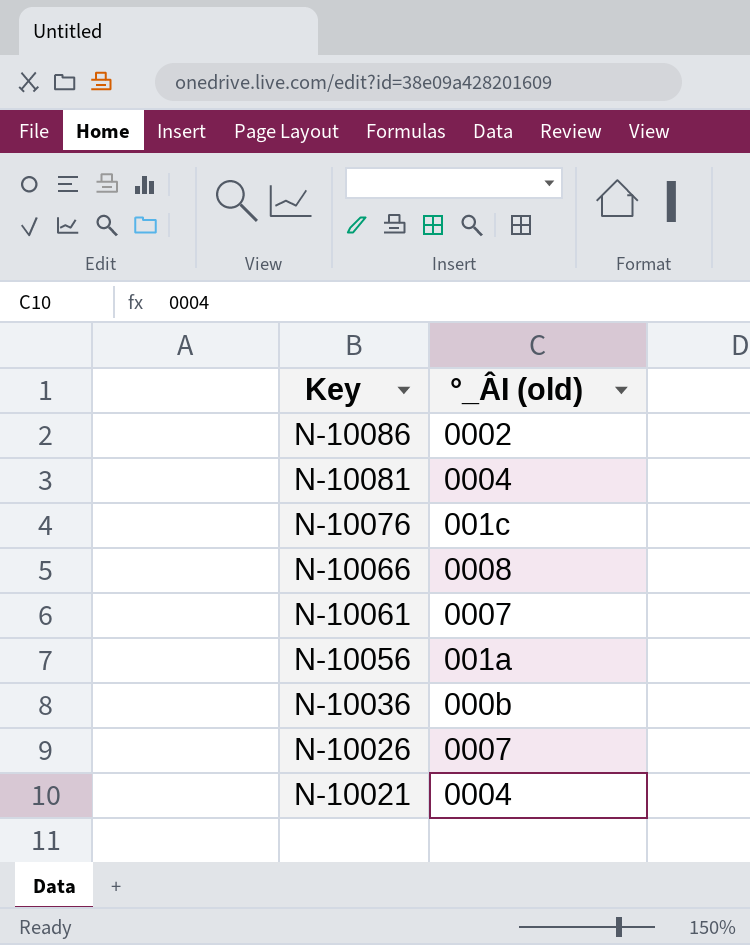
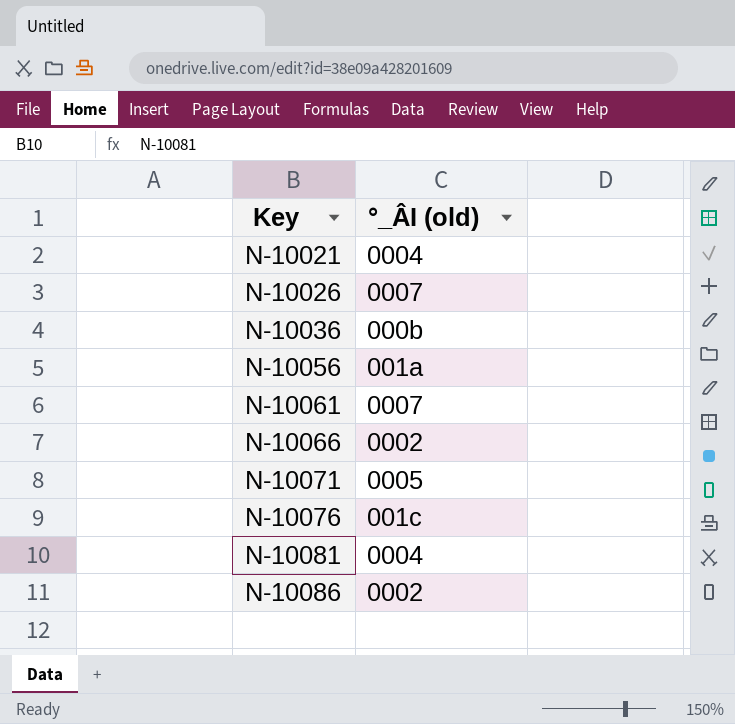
row order: Key descending -> Key ascending
N-10066 | °_ÂI (old): 0008 -> 0002
row N-10071: none -> 0005

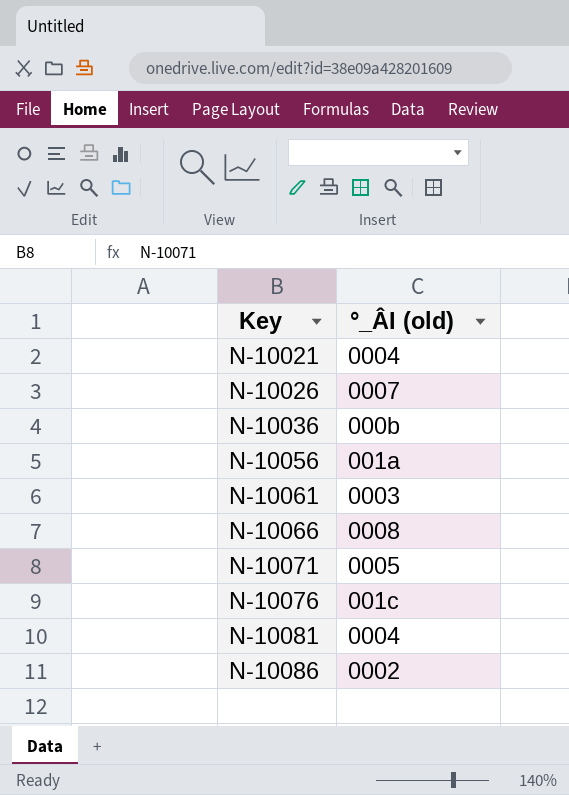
N-10061 | °_ÂI (old): 0007 -> 0003
N-10066 | °_ÂI (old): 0002 -> 0008

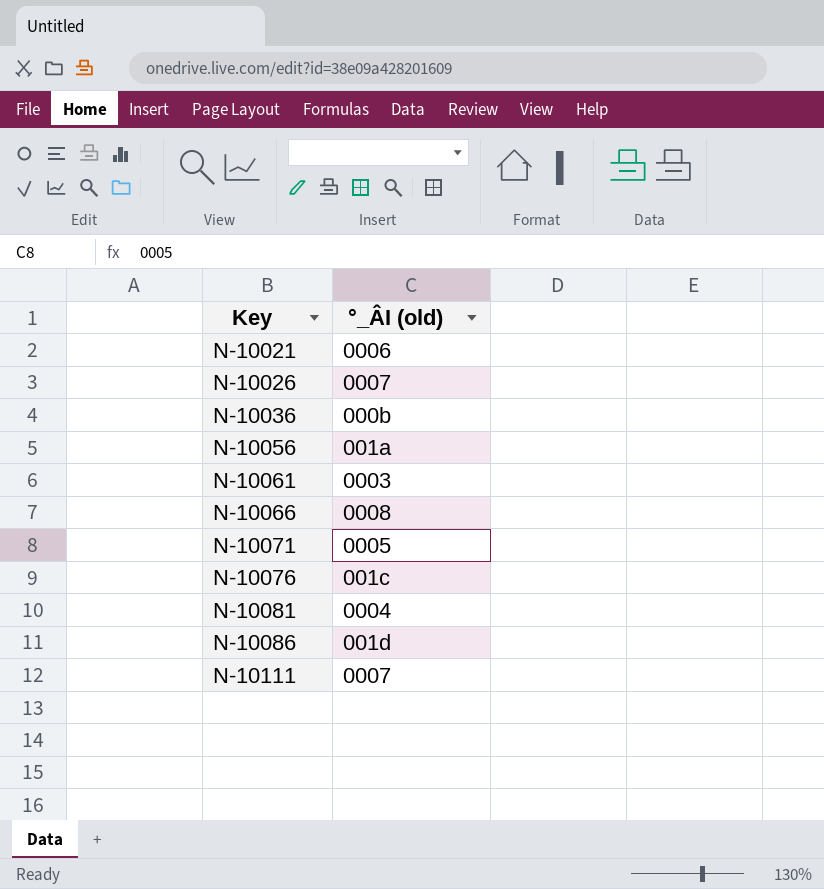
N-10021 | °_ÂI (old): 0004 -> 0006
N-10086 | °_ÂI (old): 0002 -> 001d
row N-10111: none -> 0007

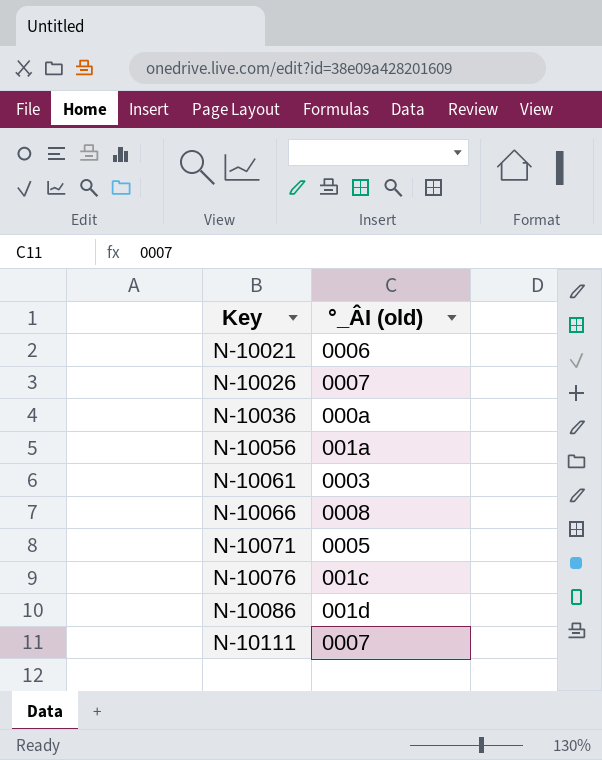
row N-10081: 0004 -> none
N-10036 | °_ÂI (old): 000b -> 000a

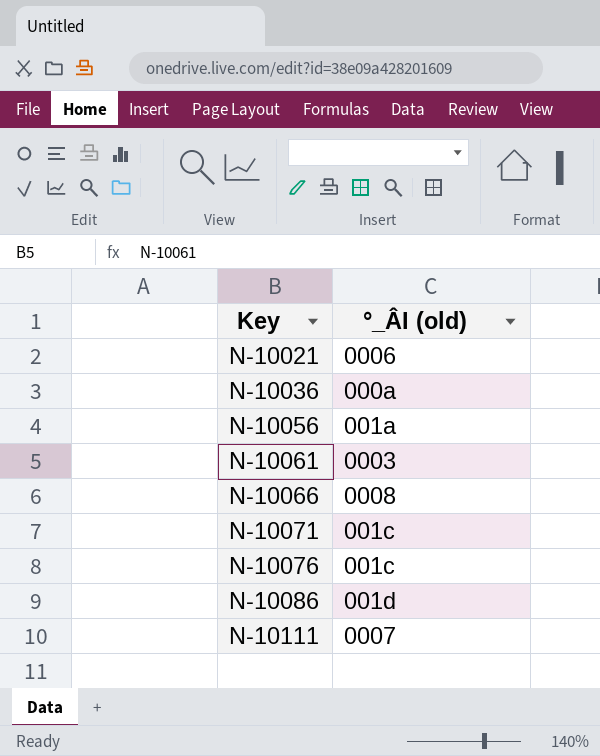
row N-10026: 0007 -> none
N-10071 | °_ÂI (old): 0005 -> 001c

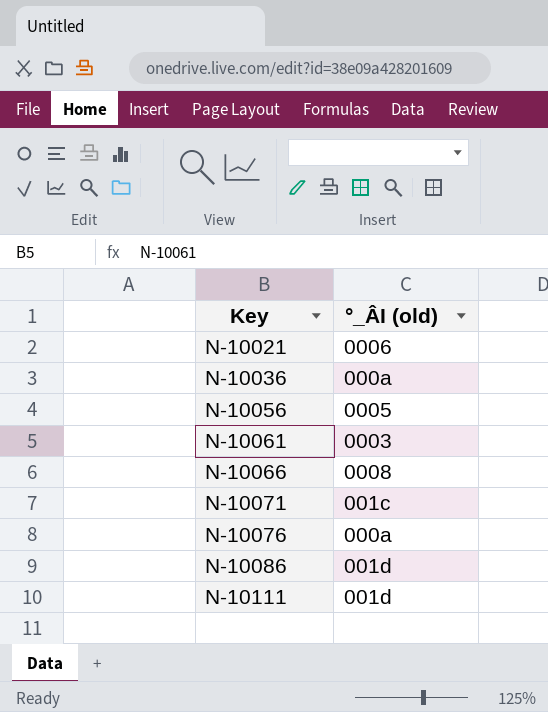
N-10056 | °_ÂI (old): 001a -> 0005
N-10076 | °_ÂI (old): 001c -> 000a
N-10111 | °_ÂI (old): 0007 -> 001d

